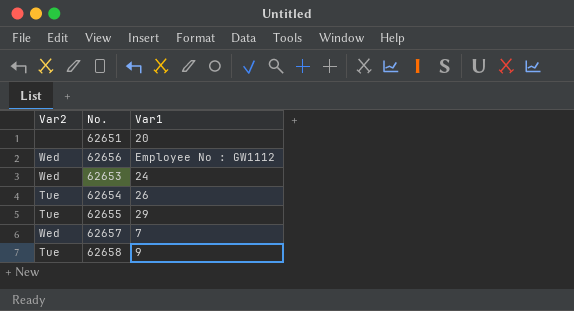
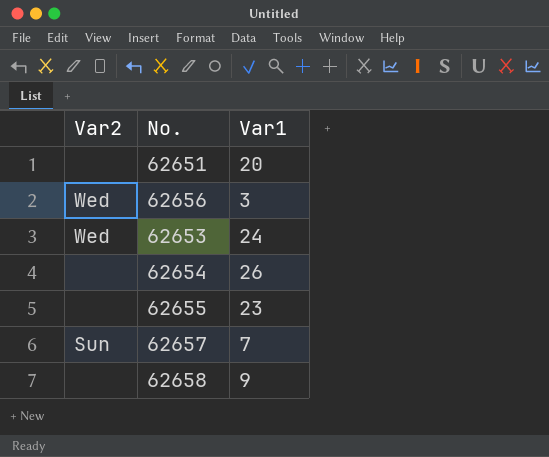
62656 | Var1: Employee No : GW1112 -> 3
62654 | Var2: Tue -> none
62655 | Var2: Tue -> none
62655 | Var1: 29 -> 23
62657 | Var2: Wed -> Sun
62658 | Var2: Tue -> none

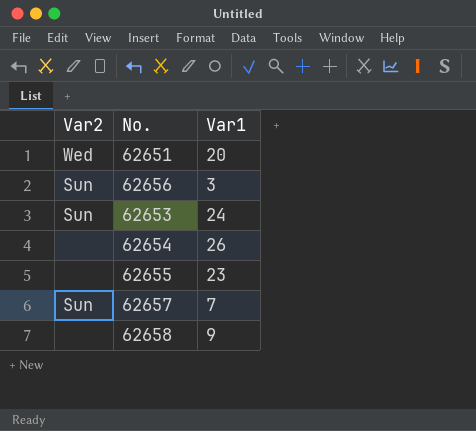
62651 | Var2: none -> Wed
62656 | Var2: Wed -> Sun
62653 | Var2: Wed -> Sun

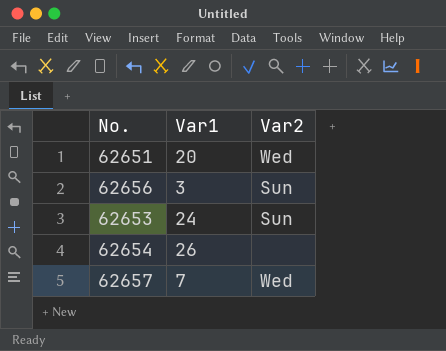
column Var2 | position: 1 -> 3
row 62655: none | 23 -> none
row 62658: none | 9 -> none
62657 | Var2: Sun -> Wed

